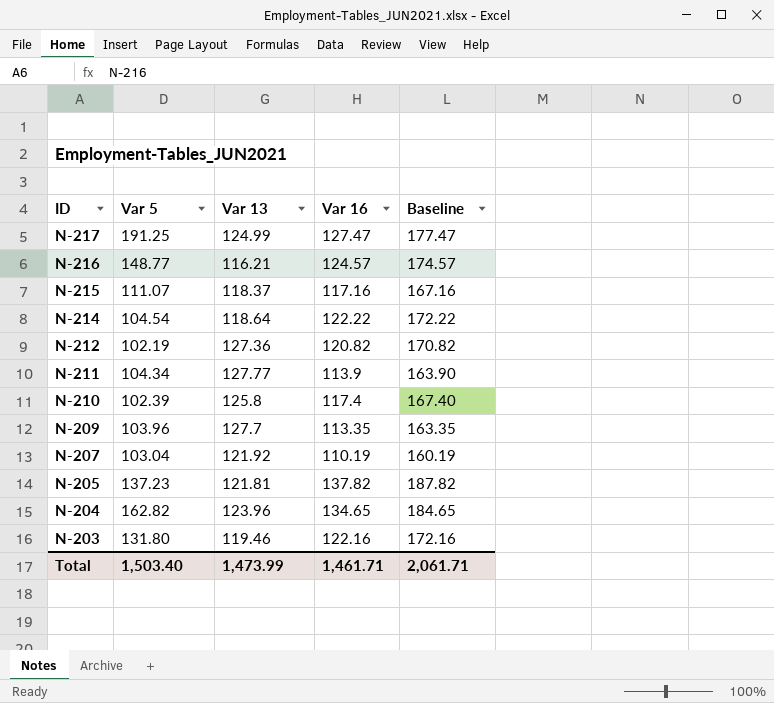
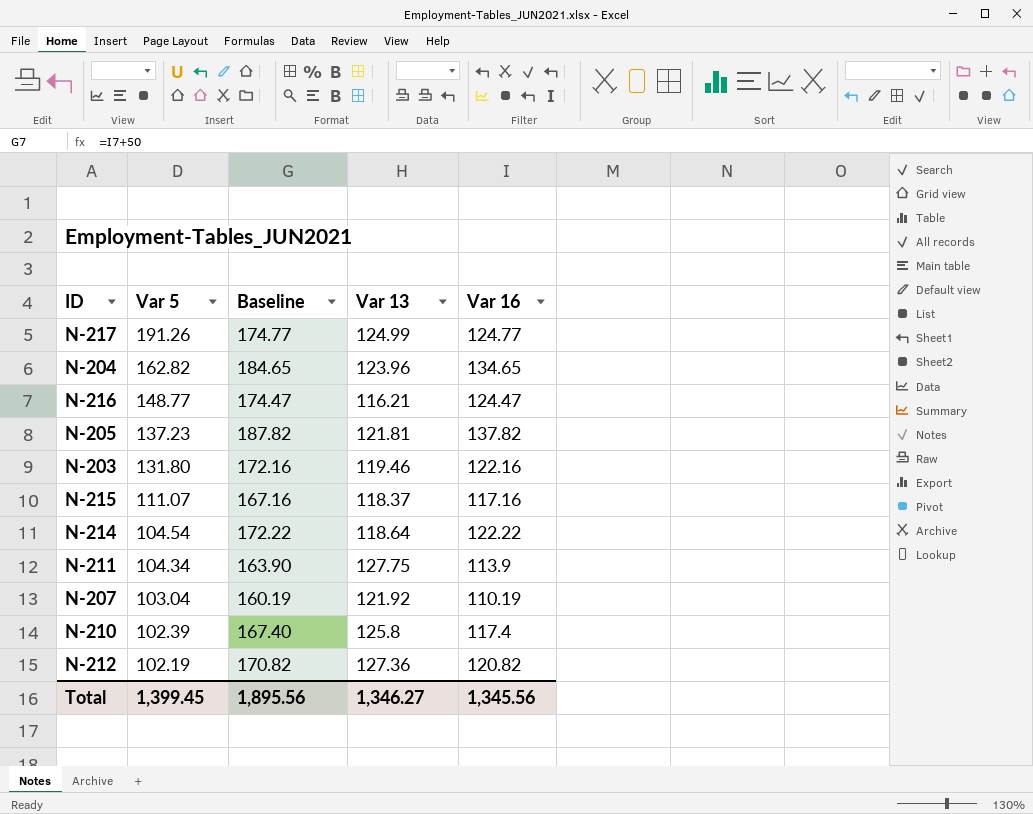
row order: ID descending -> Var 5 descending
column Baseline | position: 5 -> 3
row N-209: 103.96 | 127.7 | 113.35 | 163.35 -> none
N-217 | Var 5: 191.25 -> 191.26
N-217 | Baseline: 177.47 -> 174.77
N-217 | Var 16: 127.47 -> 124.77
N-216 | Baseline: 174.57 -> 174.47
N-216 | Var 16: 124.57 -> 124.47
N-211 | Var 13: 127.77 -> 127.75
Total | Var 5: 1,503.40 -> 1,399.45
Total | Baseline: 2,061.71 -> 1,895.56
Total | Var 13: 1,473.99 -> 1,346.27
Total | Var 16: 1,461.71 -> 1,345.56

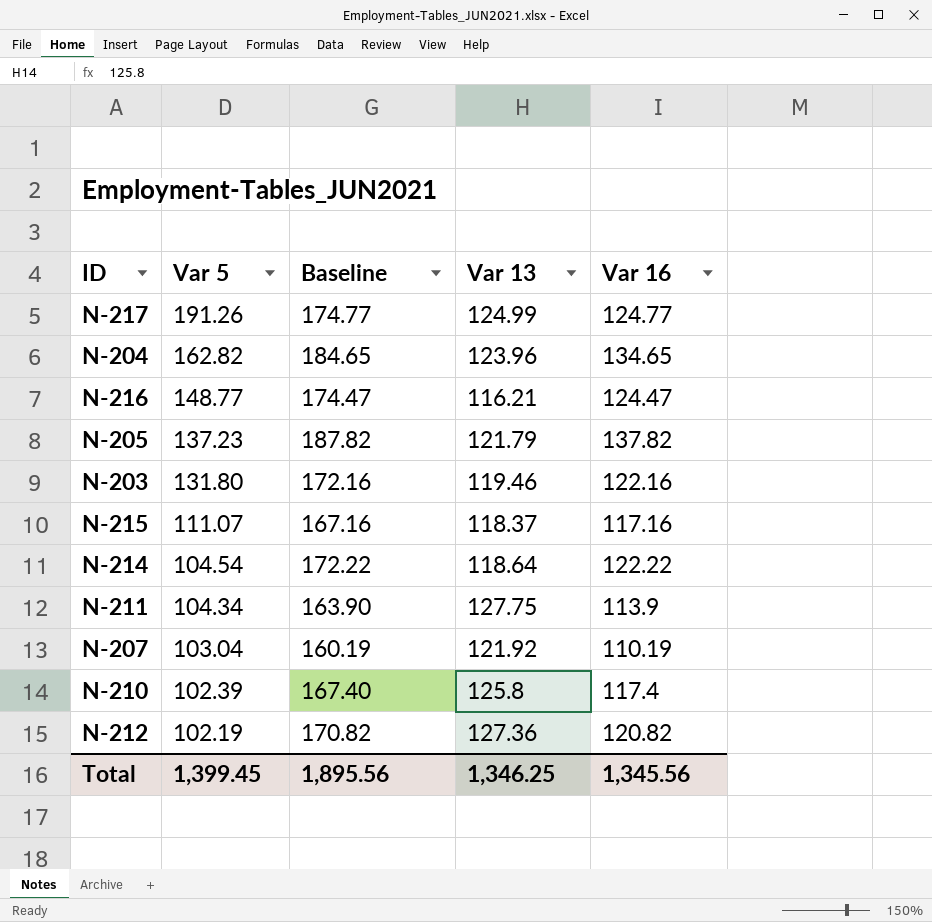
N-205 | Var 13: 121.81 -> 121.79
Total | Var 13: 1,346.27 -> 1,346.25

